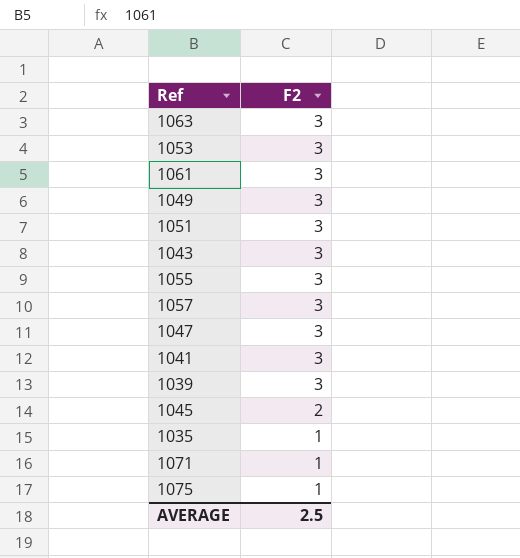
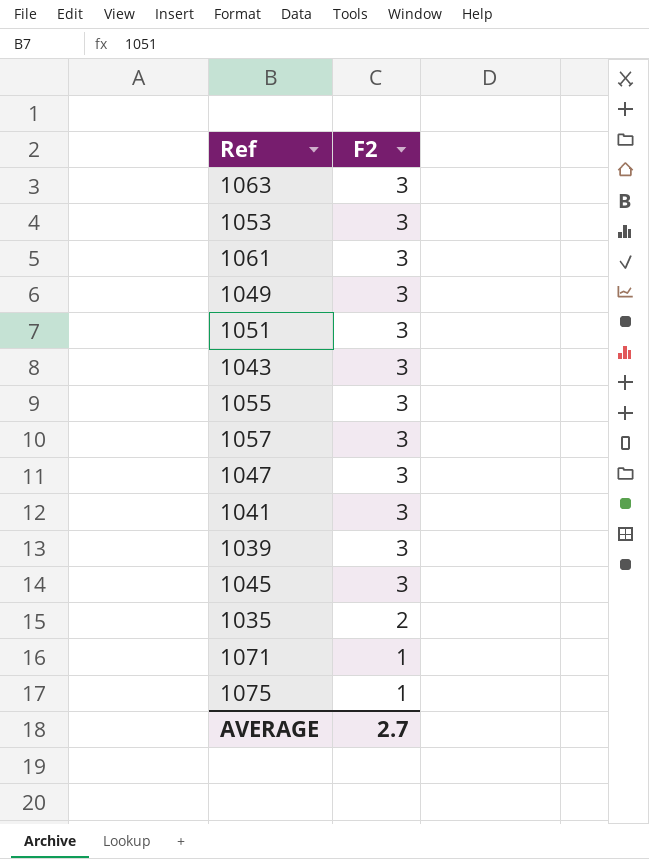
1045 | F2: 2 -> 3
1035 | F2: 1 -> 2
AVERAGE | F2: 2.5 -> 2.7

